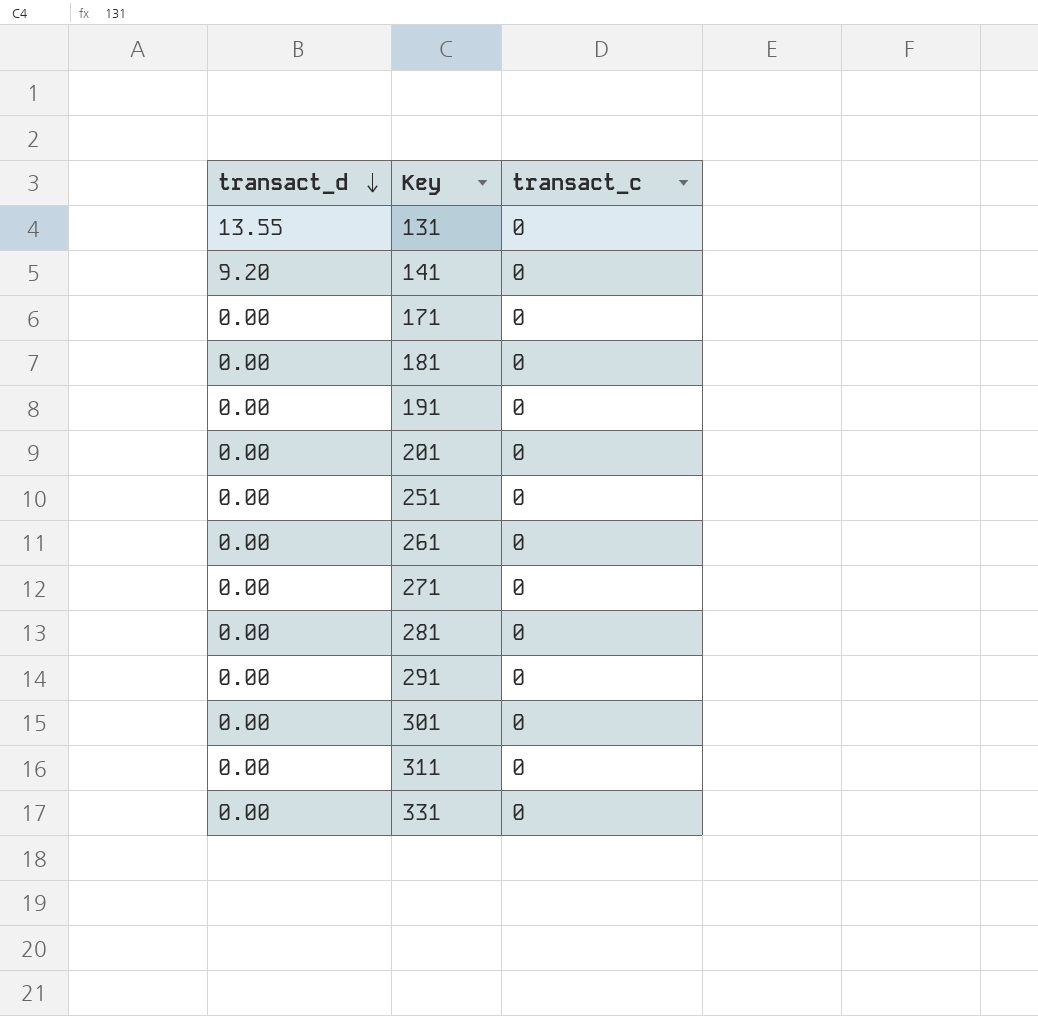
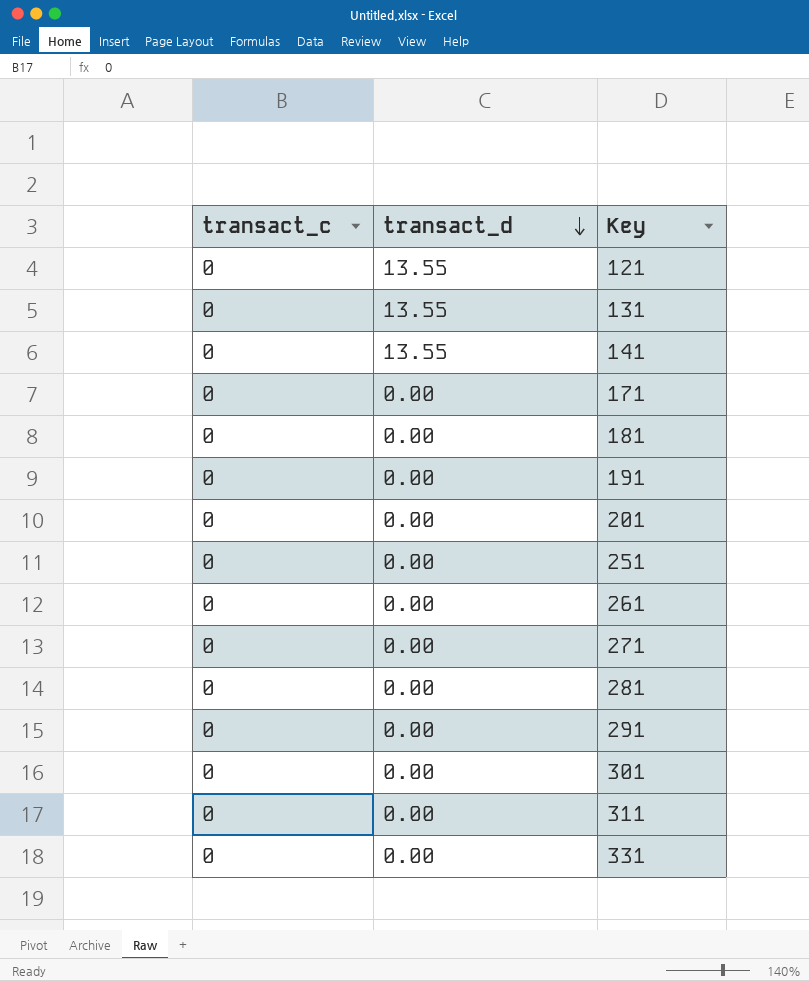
column transact_c | position: 3 -> 1
row 121: none -> 0 | 13.55
141 | transact_d: 9.20 -> 13.55

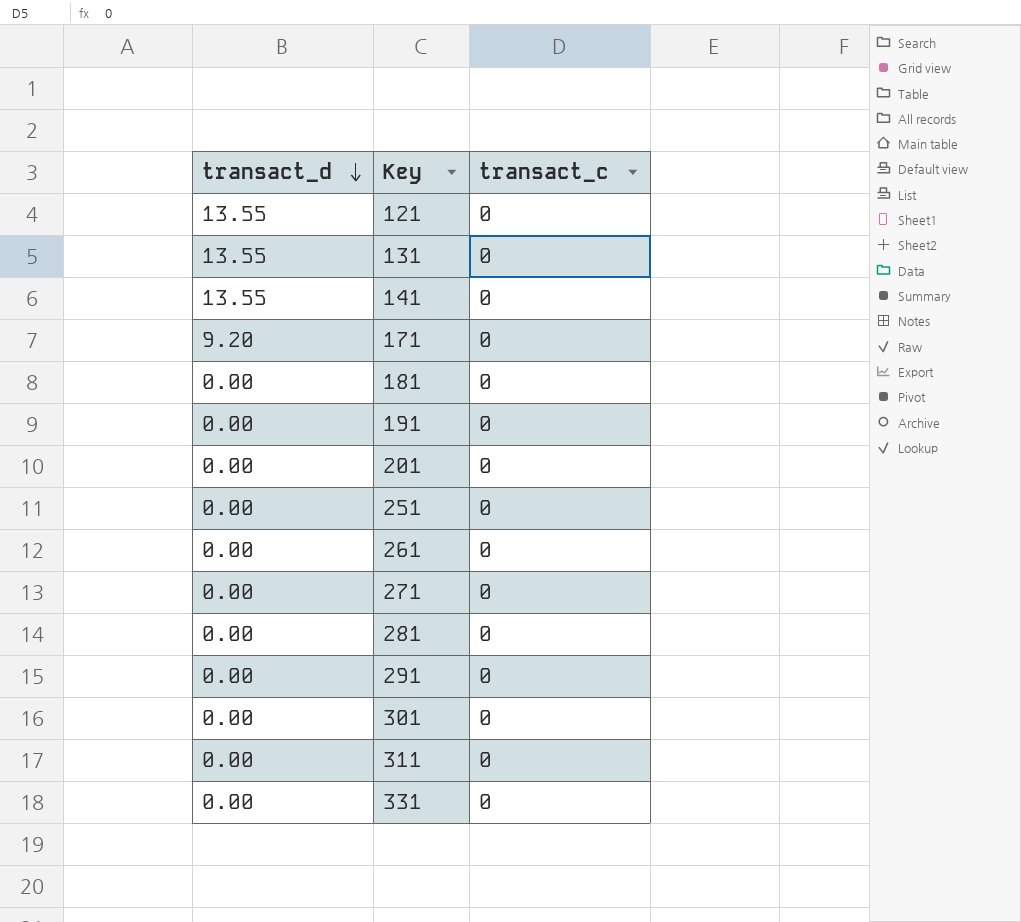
column transact_c | position: 1 -> 3
171 | transact_d: 0.00 -> 9.20

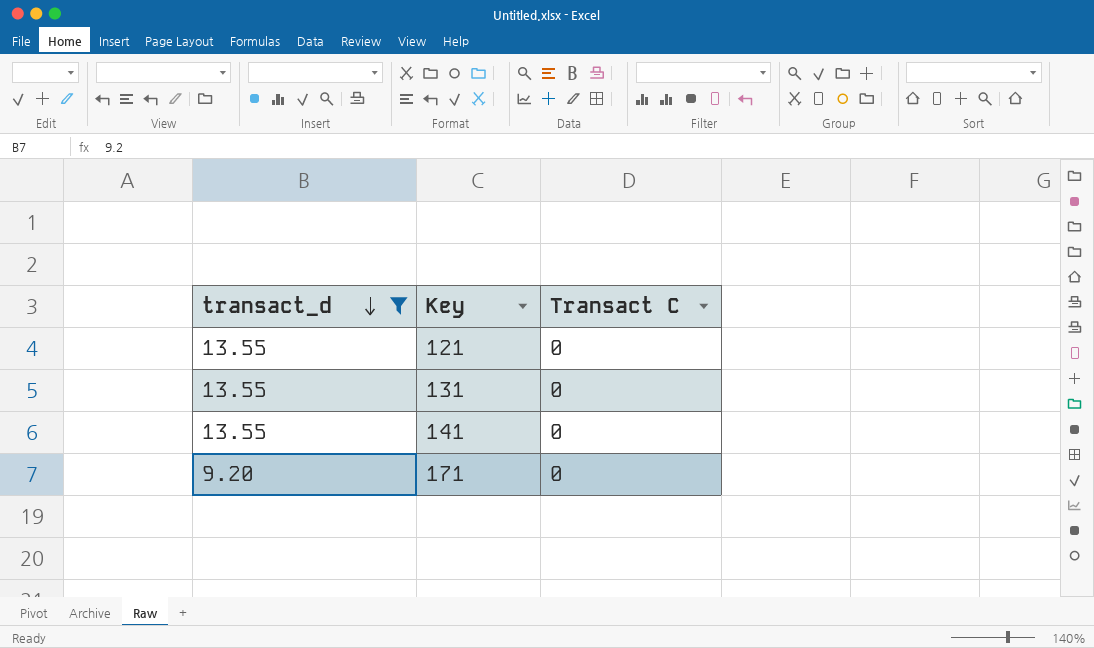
filter: none -> transact_d != 0.00
column name: transact_c -> Transact C

